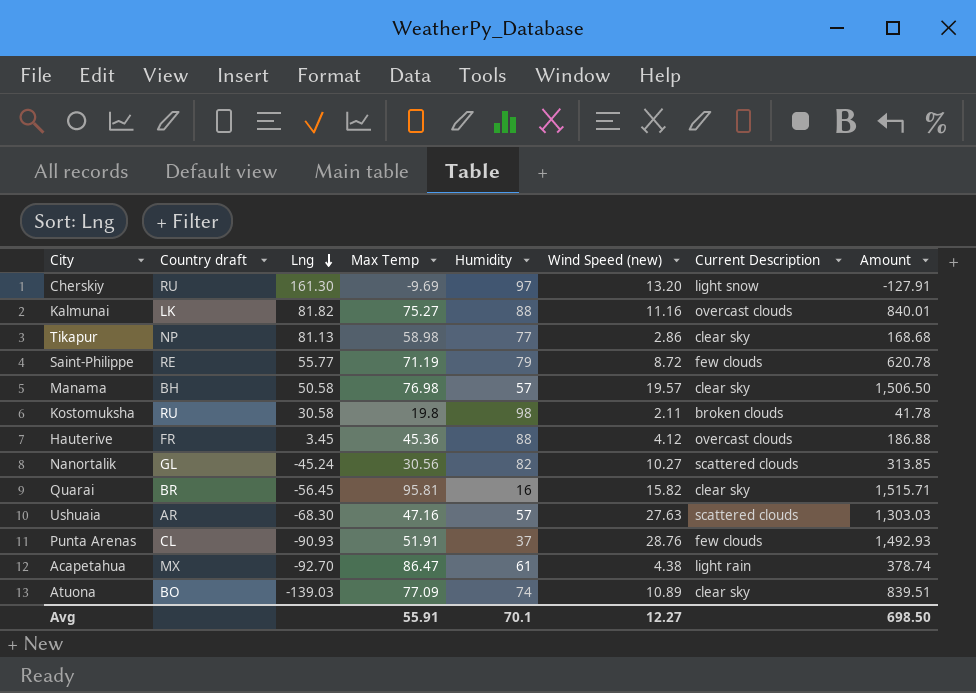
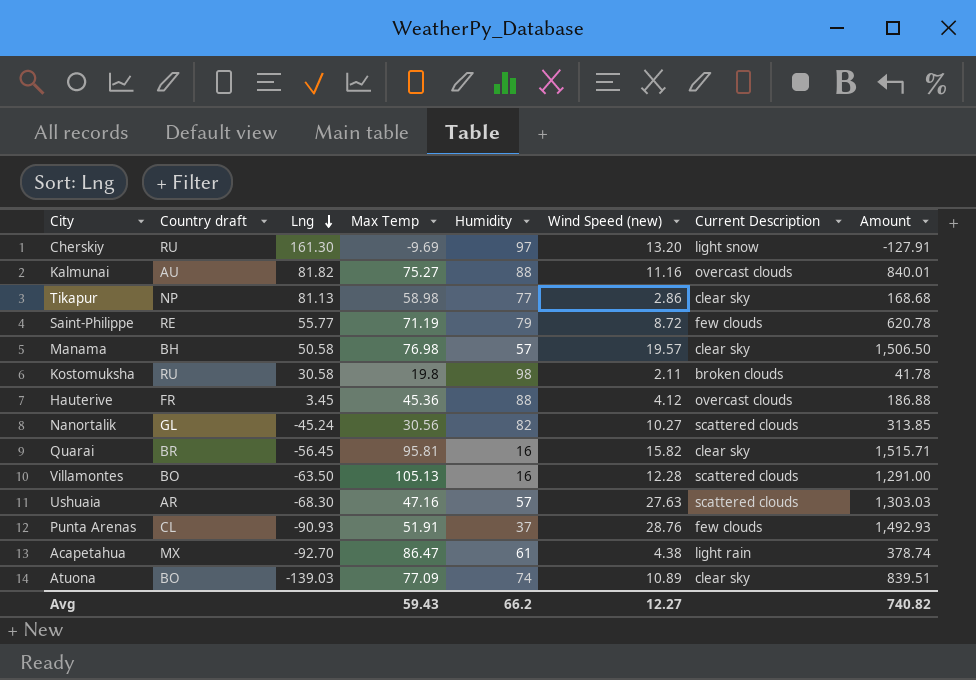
Kalmunai | Country draft: LK -> AU
row Villamontes: none -> BO | -63.50 | 105.13 | 16 | 12.28 | scattered clouds | 1,291.00
Avg | Max Temp: 55.91 -> 59.43
Avg | Humidity: 70.1 -> 66.2
Avg | Amount: 698.50 -> 740.82

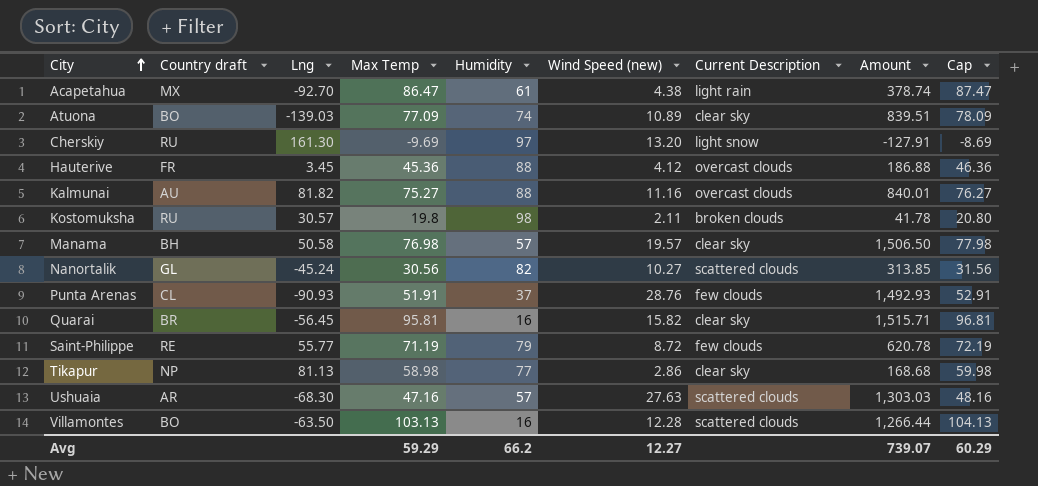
row order: Lng descending -> City ascending
column Cap | formula: none -> [Max Temp] + 1
Kostomuksha | Lng: 30.58 -> 30.57
Villamontes | Max Temp: 105.13 -> 103.13
Villamontes | Amount: 1,291.00 -> 1,266.44
Avg | Max Temp: 59.43 -> 59.29
Avg | Amount: 740.82 -> 739.07

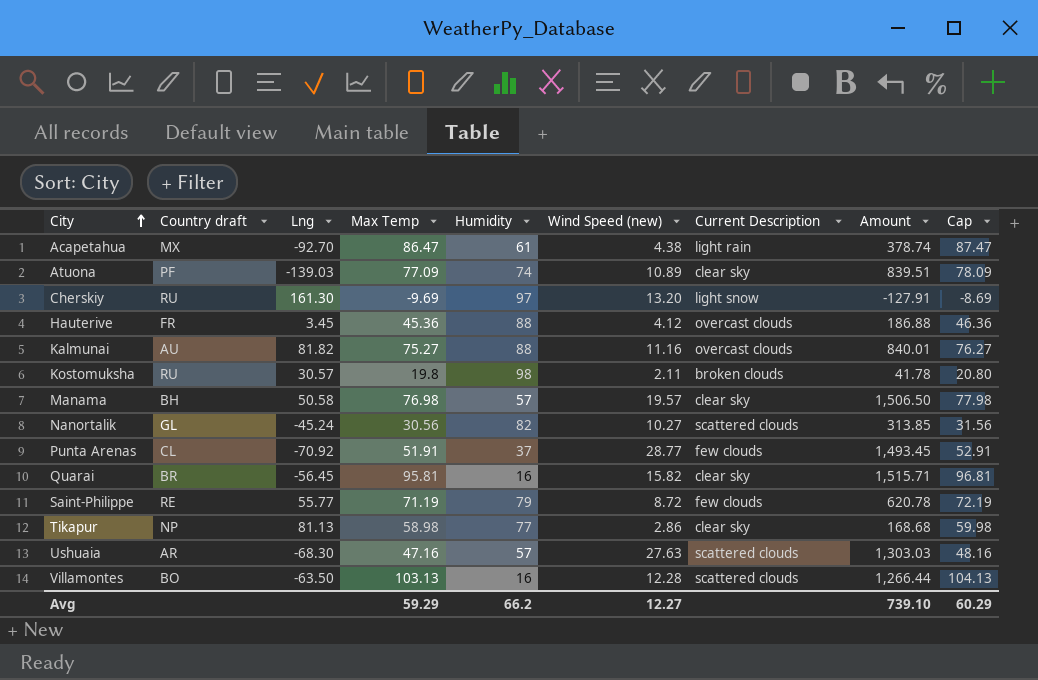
Atuona | Country draft: BO -> PF
Punta Arenas | Lng: -90.93 -> -70.92
Punta Arenas | Wind Speed (new): 28.76 -> 28.77
Punta Arenas | Amount: 1,492.93 -> 1,493.45
Avg | Amount: 739.07 -> 739.10

